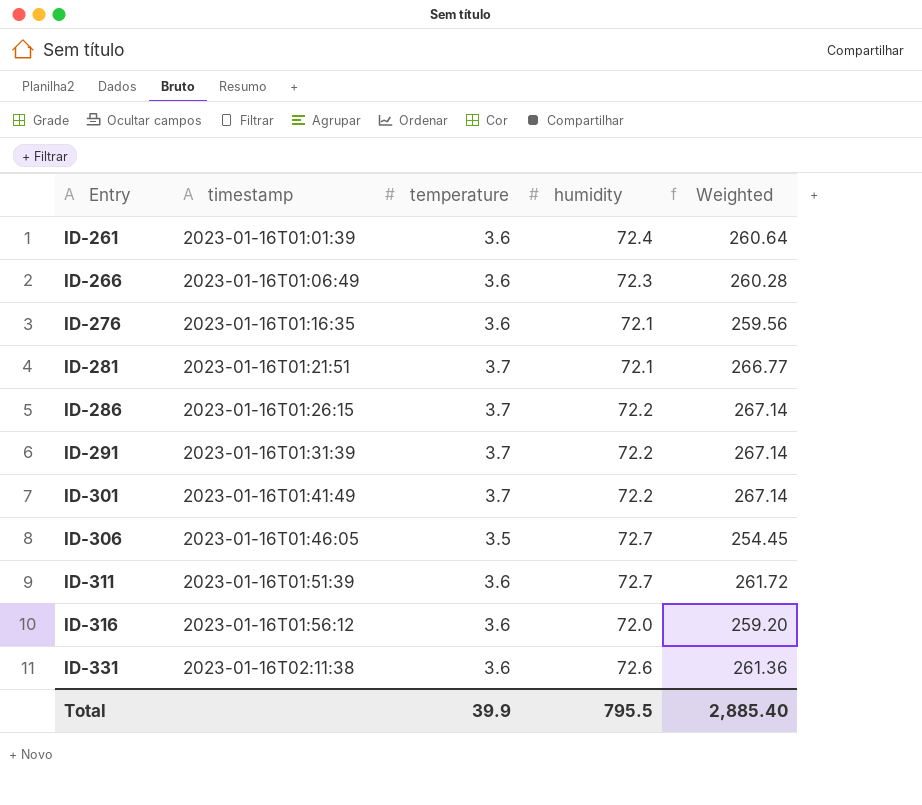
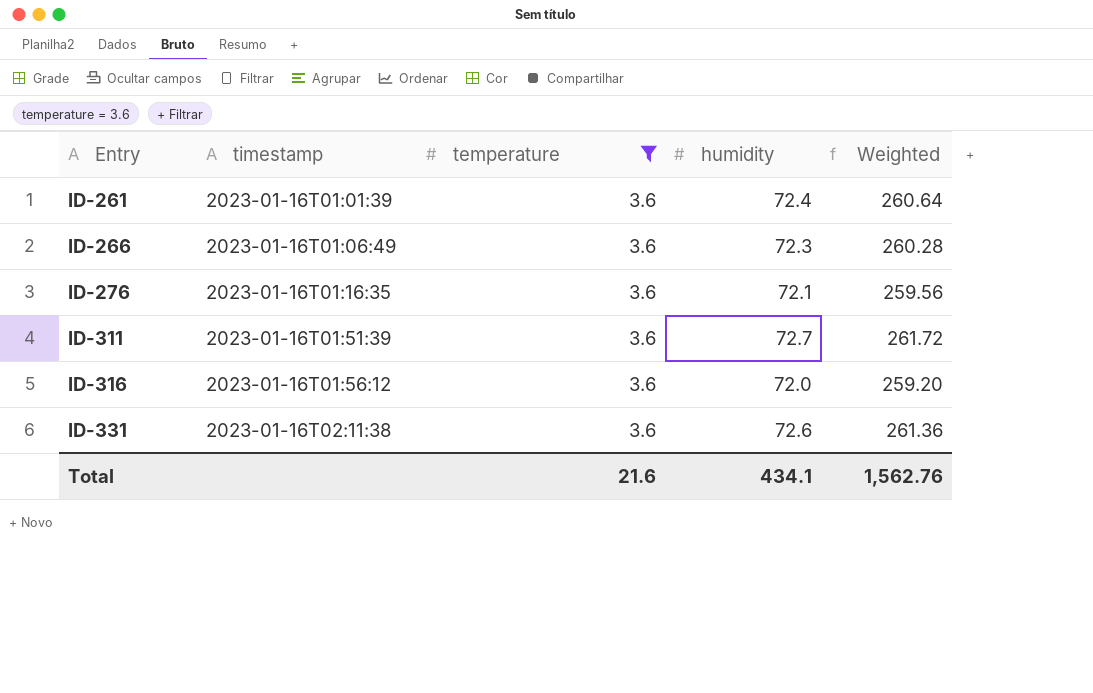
filter: none -> temperature = 3.6
Total | temperature: 39.9 -> 21.6
Total | humidity: 795.5 -> 434.1
Total | Weighted: 2,885.40 -> 1,562.76

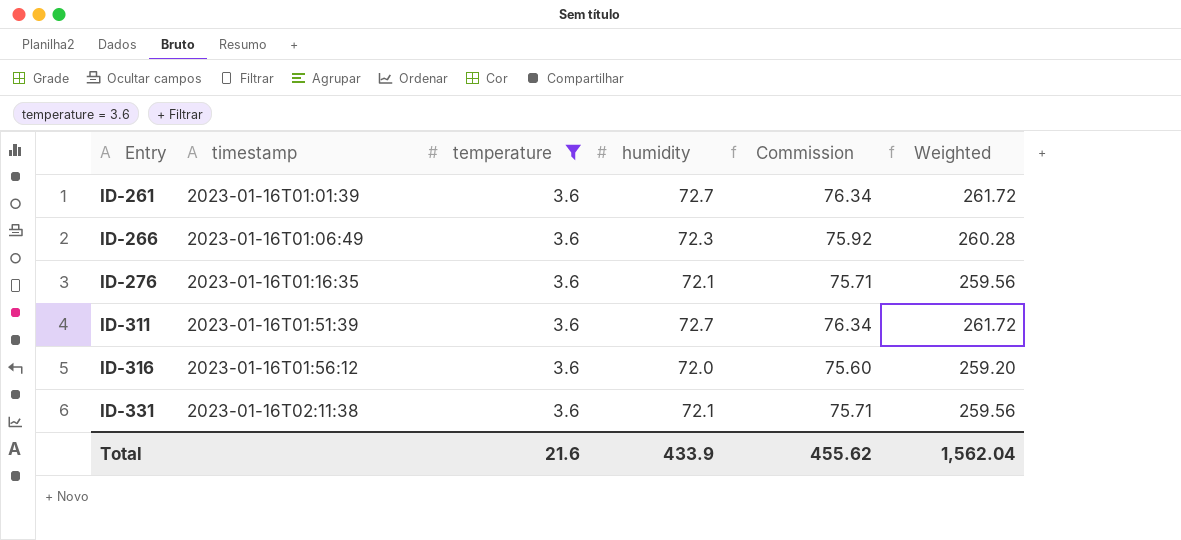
column Commission | formula: none -> [humidity] * 1.05
ID-261 | humidity: 72.4 -> 72.7
ID-261 | Weighted: 260.64 -> 261.72
ID-331 | humidity: 72.6 -> 72.1
ID-331 | Weighted: 261.36 -> 259.56
Total | humidity: 434.1 -> 433.9
Total | Weighted: 1,562.76 -> 1,562.04

